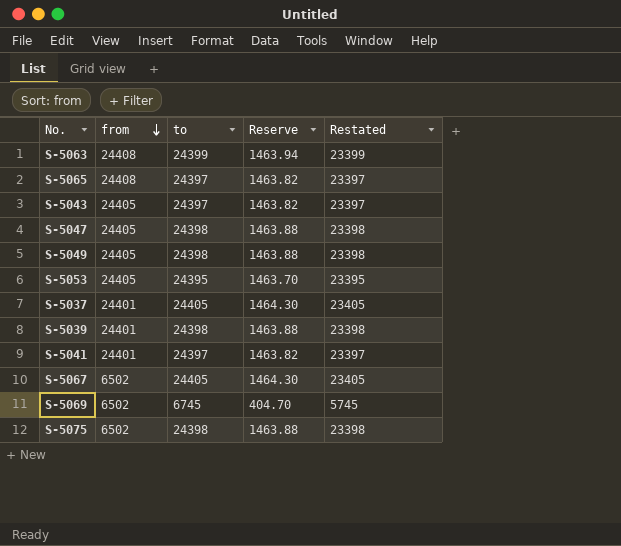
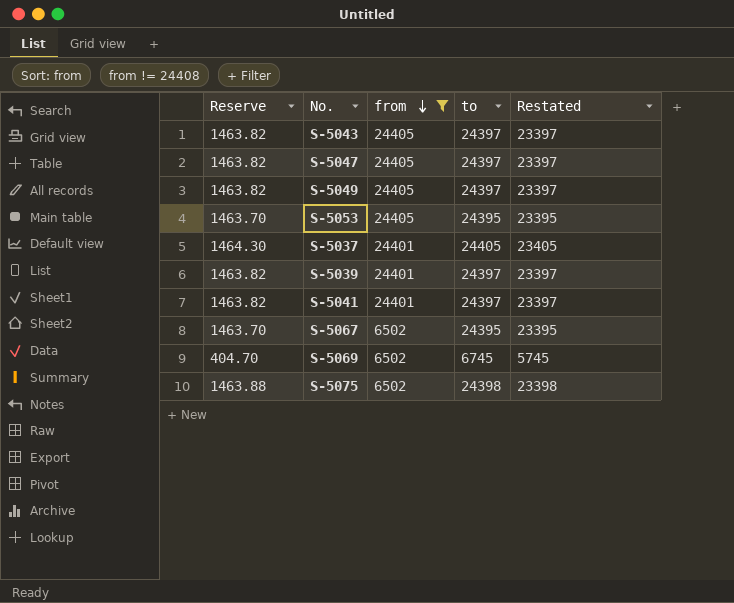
filter: none -> from != 24408
column Reserve | position: 4 -> 1
S-5047 | Reserve: 1463.88 -> 1463.82
S-5047 | to: 24398 -> 24397
S-5047 | Restated: 23398 -> 23397
S-5049 | Reserve: 1463.88 -> 1463.82
S-5049 | to: 24398 -> 24397
S-5049 | Restated: 23398 -> 23397
S-5039 | Reserve: 1463.88 -> 1463.82
S-5039 | to: 24398 -> 24397
S-5039 | Restated: 23398 -> 23397
S-5067 | Reserve: 1464.30 -> 1463.70
S-5067 | to: 24405 -> 24395
S-5067 | Restated: 23405 -> 23395

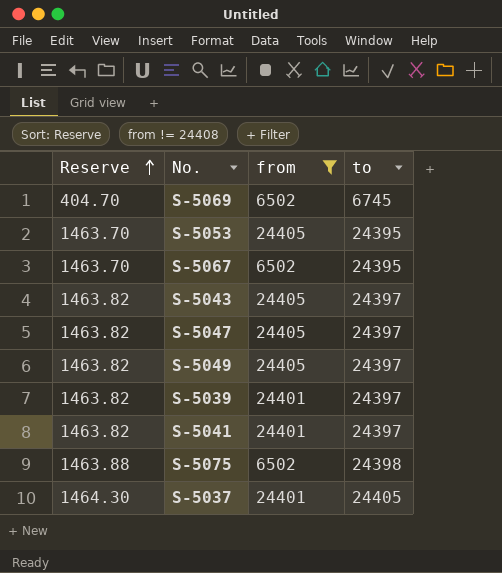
row order: from descending -> Reserve ascending
column Restated | formula: [to] - 1000 -> none

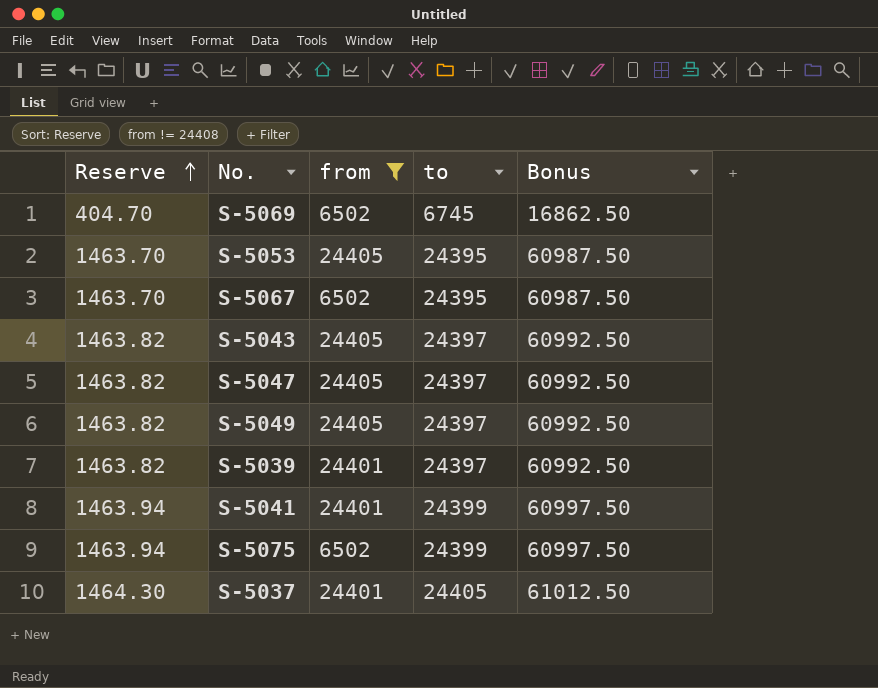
column Bonus | formula: none -> [to] * 2.5
S-5041 | Reserve: 1463.82 -> 1463.94
S-5041 | to: 24397 -> 24399
S-5075 | Reserve: 1463.88 -> 1463.94
S-5075 | to: 24398 -> 24399

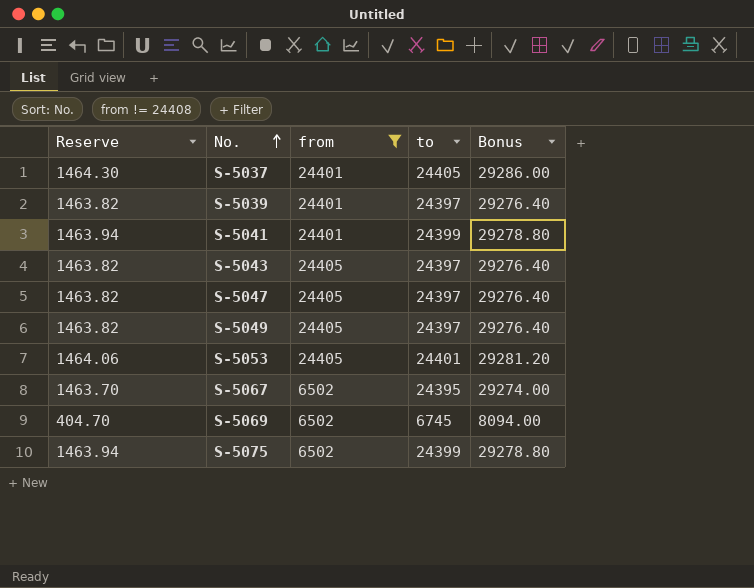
row order: Reserve ascending -> No. ascending
column Bonus | formula: [to] * 2.5 -> [to] * 1.2
S-5053 | Reserve: 1463.70 -> 1464.06
S-5053 | to: 24395 -> 24401

